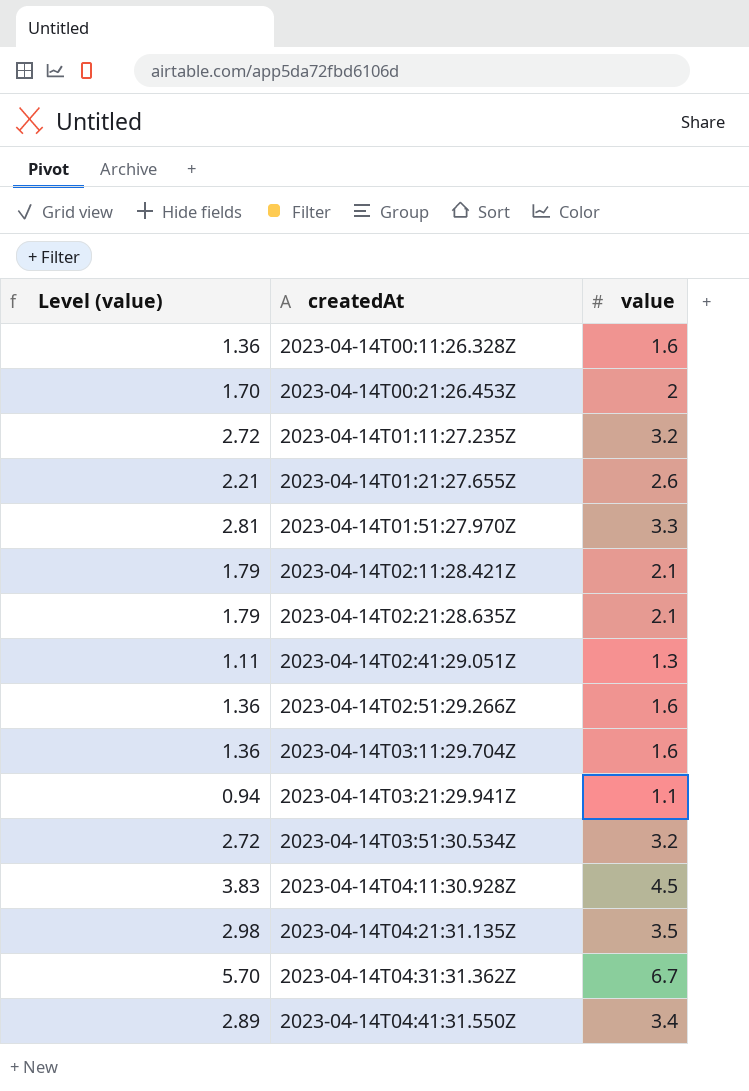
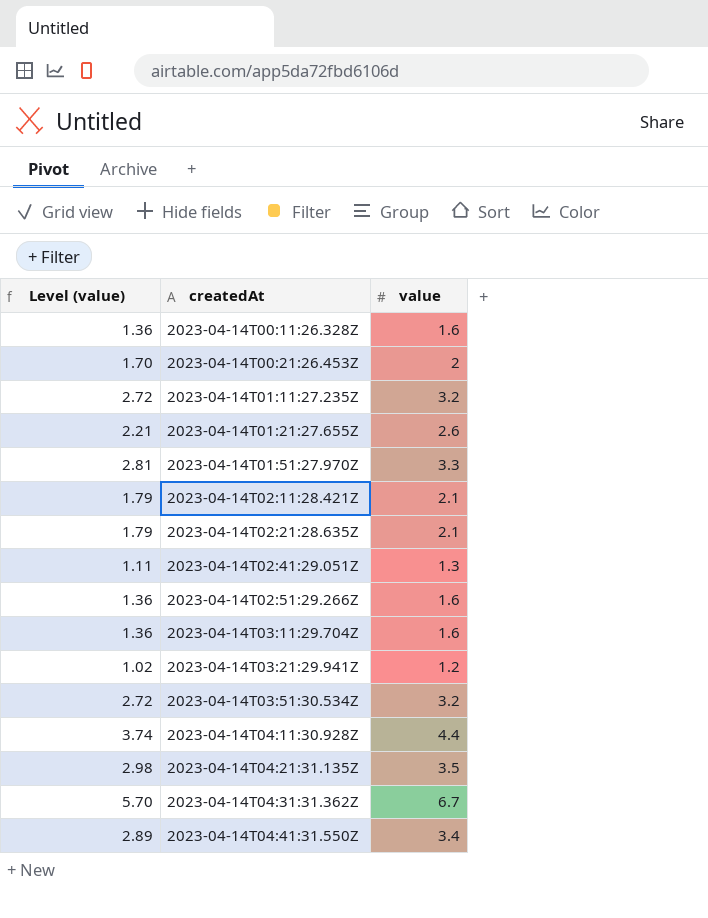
2023-04-14T03:21:29.941Z | Level (value): 0.94 -> 1.02
2023-04-14T03:21:29.941Z | value: 1.1 -> 1.2
2023-04-14T04:11:30.928Z | Level (value): 3.83 -> 3.74
2023-04-14T04:11:30.928Z | value: 4.5 -> 4.4

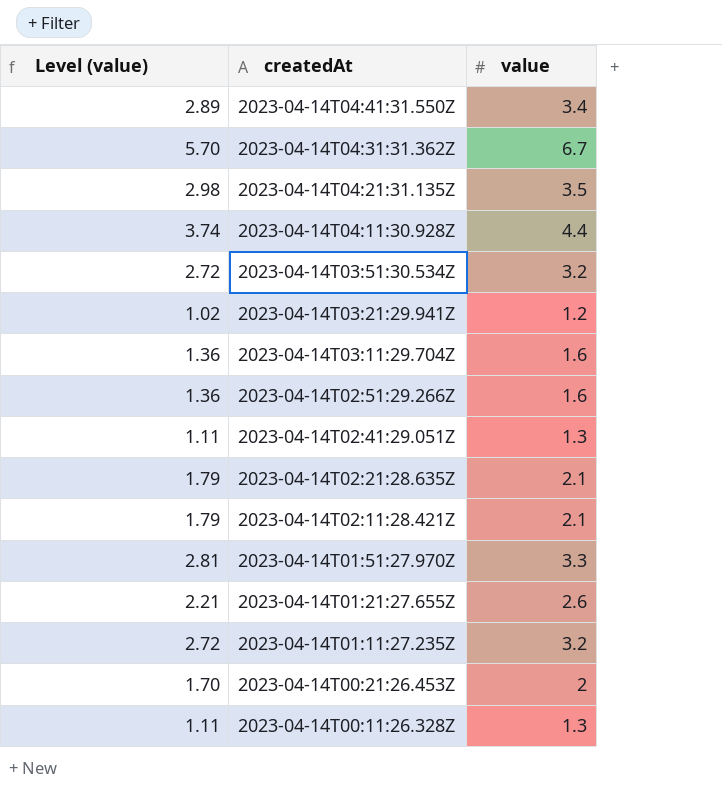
row order: createdAt ascending -> createdAt descending
2023-04-14T00:11:26.328Z | Level (value): 1.36 -> 1.11
2023-04-14T00:11:26.328Z | value: 1.6 -> 1.3

